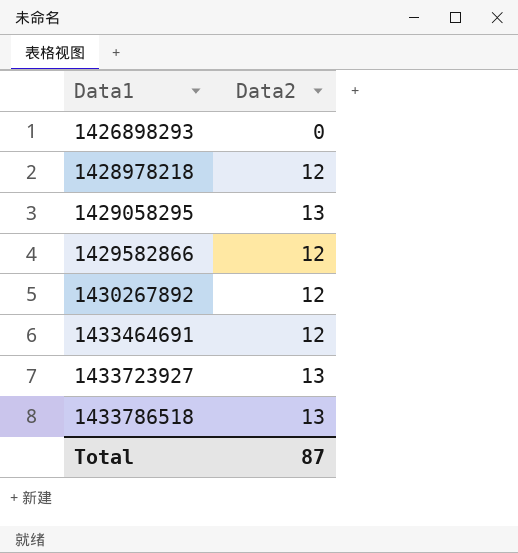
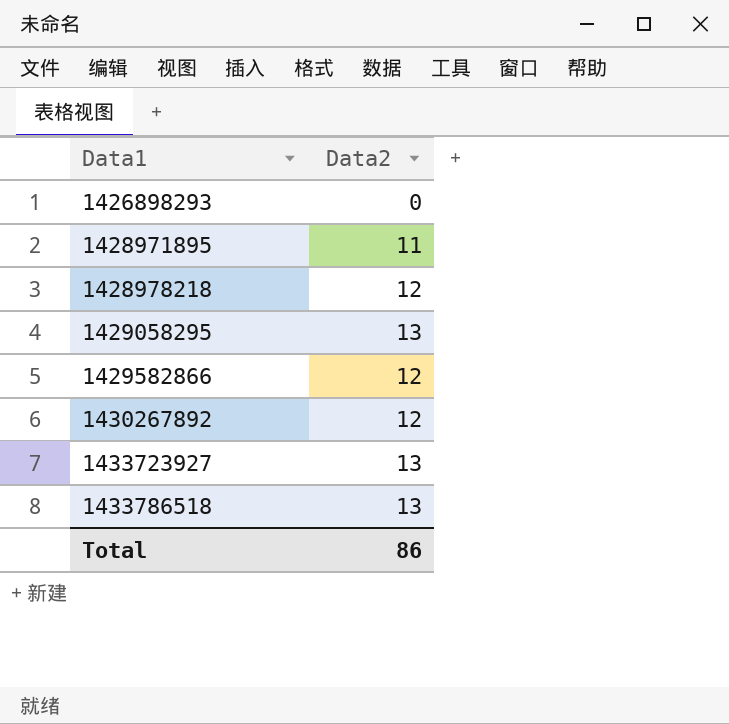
row 1433464691: 12 -> none
row 1428971895: none -> 11
Total | Data2: 87 -> 86

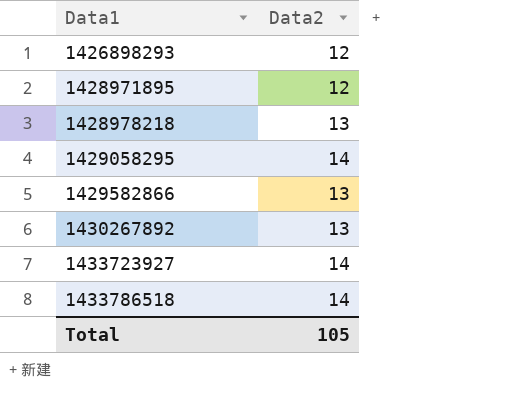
1426898293 | Data2: 0 -> 12
1428971895 | Data2: 11 -> 12
1428978218 | Data2: 12 -> 13
1429058295 | Data2: 13 -> 14
1429582866 | Data2: 12 -> 13
1430267892 | Data2: 12 -> 13
1433723927 | Data2: 13 -> 14
1433786518 | Data2: 13 -> 14
Total | Data2: 86 -> 105

